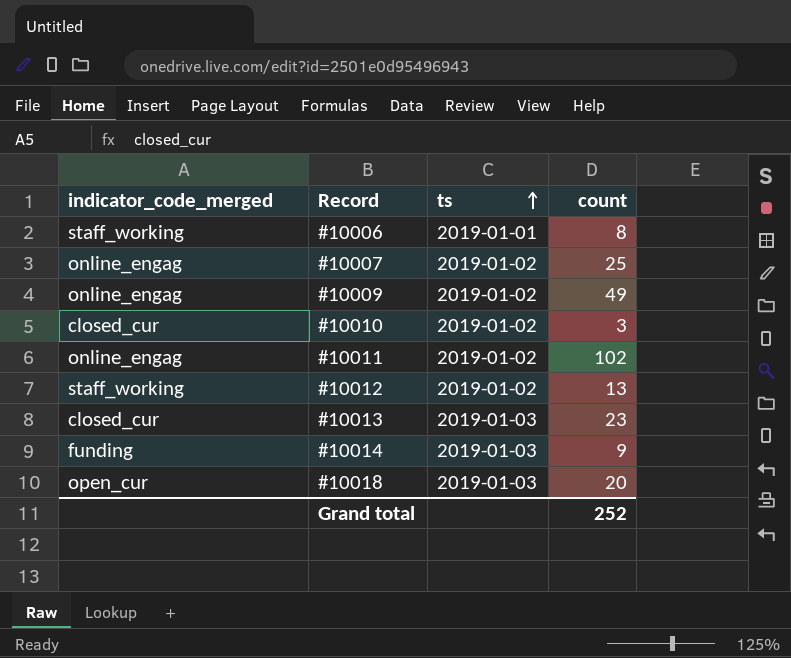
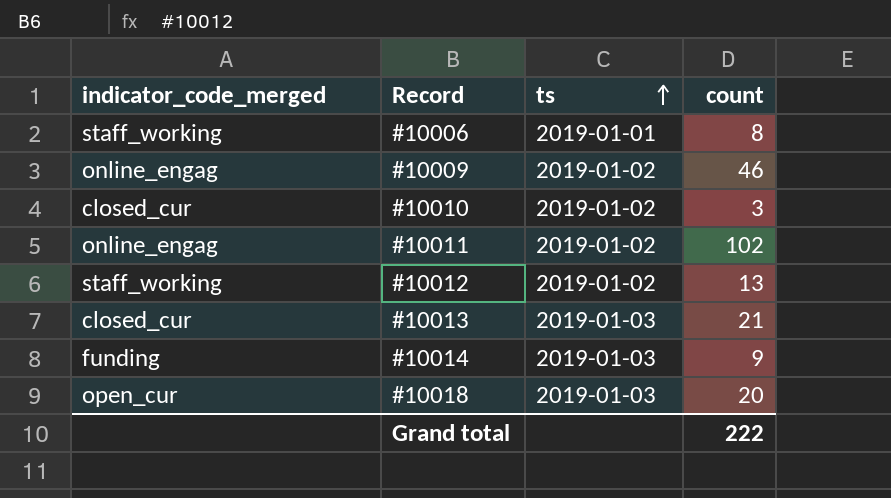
row #10007: online_engag | 2019-01-02 | 25 -> none
#10009 | count: 49 -> 46
#10013 | count: 23 -> 21
Grand total | count: 252 -> 222

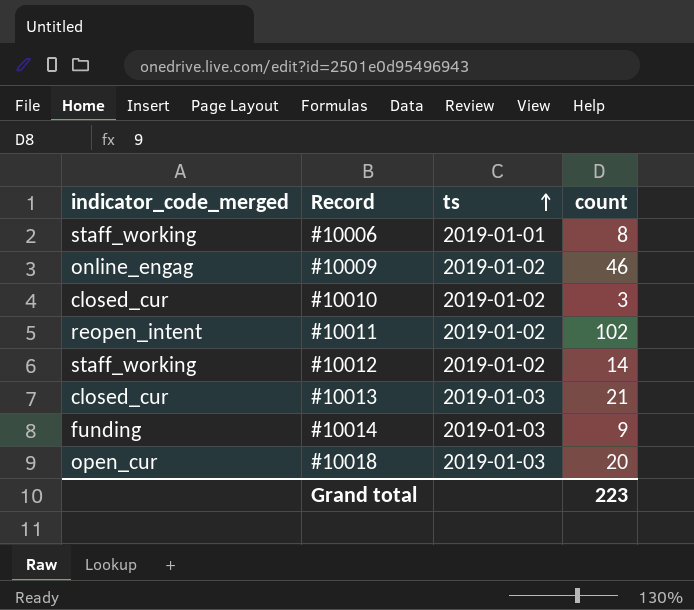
#10011 | indicator_code_merged: online_engag -> reopen_intent
#10012 | count: 13 -> 14
Grand total | count: 222 -> 223

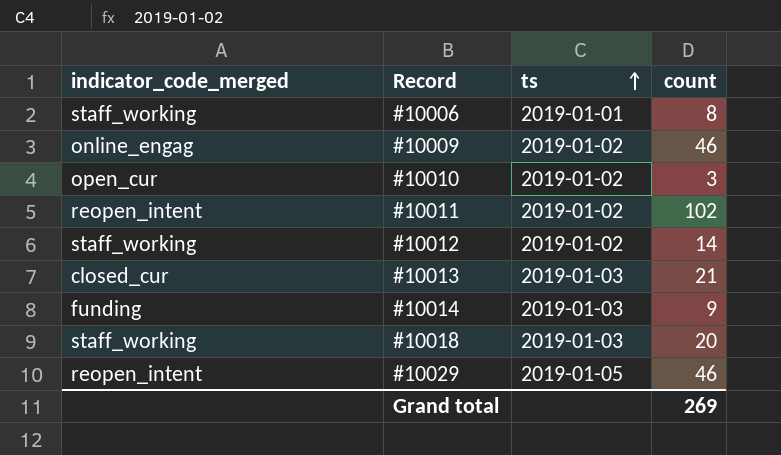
#10010 | indicator_code_merged: closed_cur -> open_cur
#10018 | indicator_code_merged: open_cur -> staff_working
row #10029: none -> reopen_intent | 2019-01-05 | 46
Grand total | count: 223 -> 269

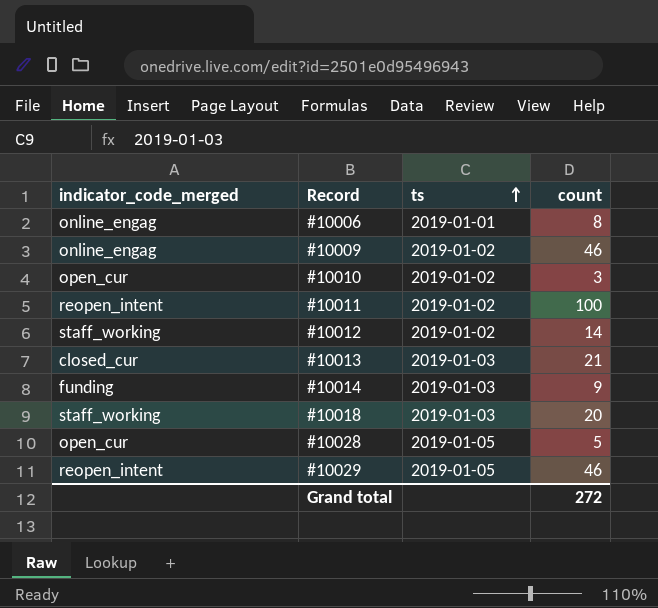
#10006 | indicator_code_merged: staff_working -> online_engag
#10011 | count: 102 -> 100
row #10028: none -> open_cur | 2019-01-05 | 5
Grand total | count: 269 -> 272

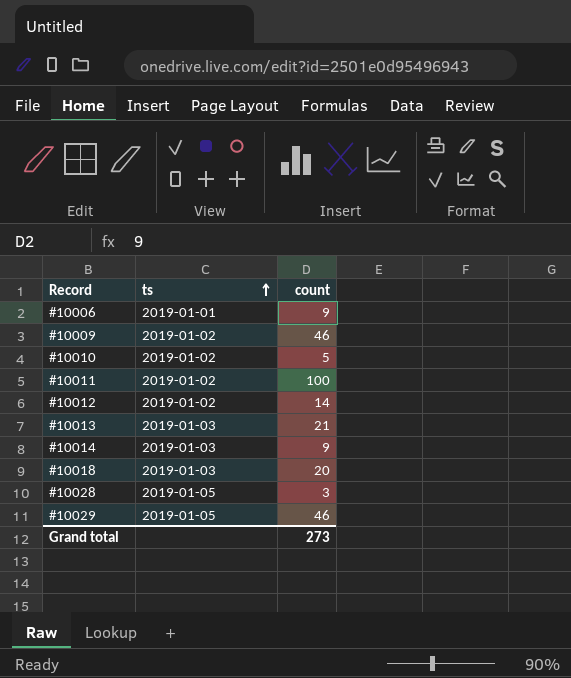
column indicator_code_merged | position: 1 -> none
#10006 | count: 8 -> 9
#10010 | count: 3 -> 5
#10028 | count: 5 -> 3
Grand total | count: 272 -> 273

